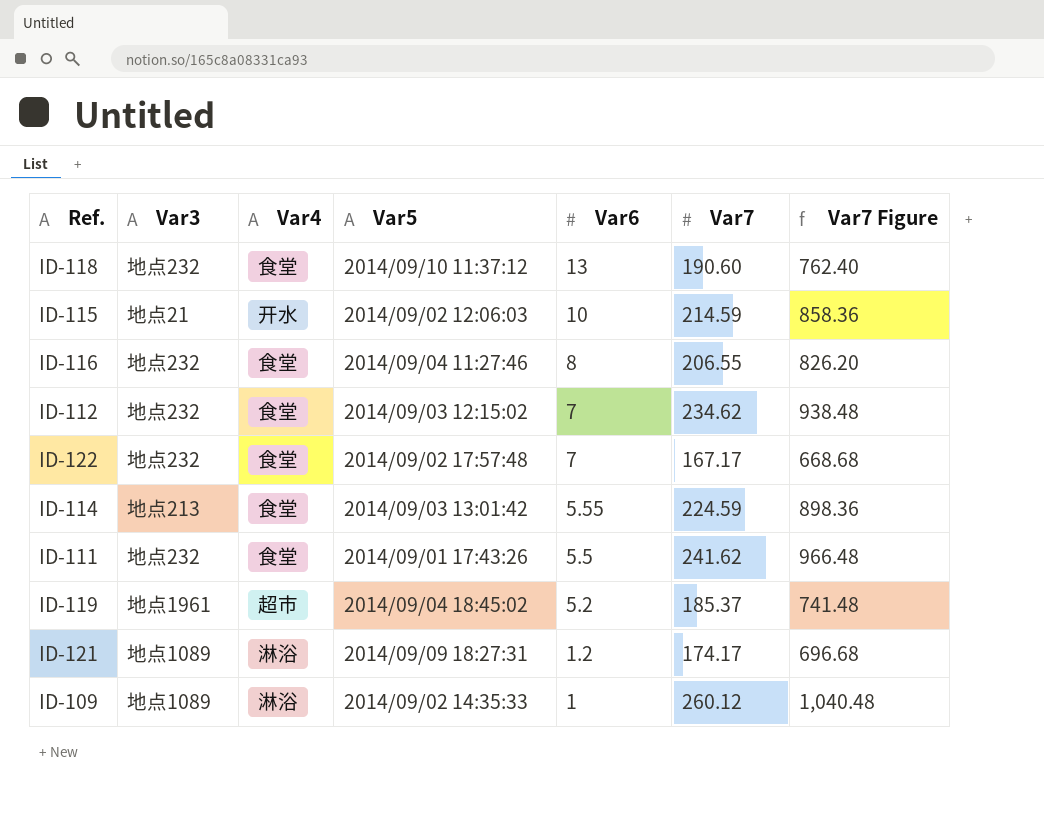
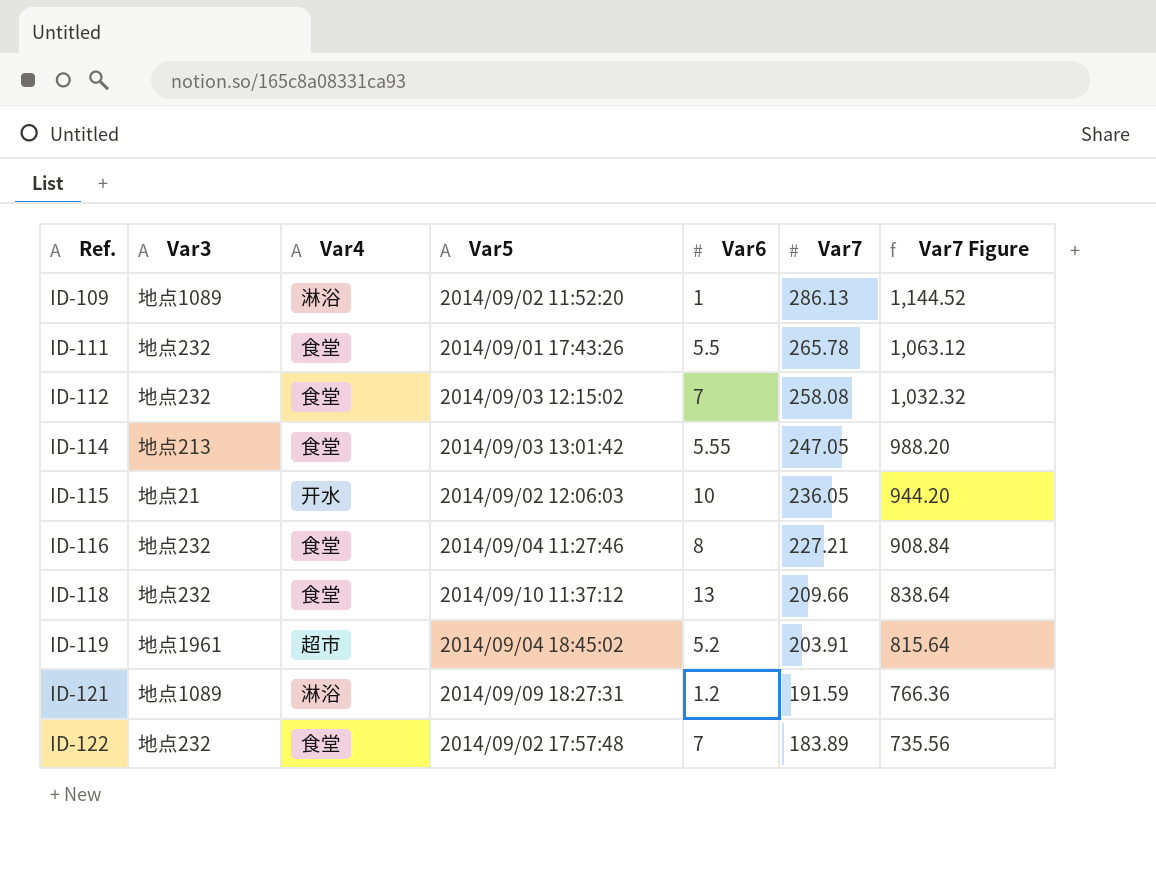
row order: Var6 descending -> Ref. ascending
ID-109 | Var5: 2014/09/02 14:35:33 -> 2014/09/02 11:52:20
ID-109 | Var7: 260.12 -> 286.13
ID-109 | Var7 Figure: 1,040.48 -> 1,144.52
ID-111 | Var7: 241.62 -> 265.78
ID-111 | Var7 Figure: 966.48 -> 1,063.12
ID-112 | Var7: 234.62 -> 258.08
ID-112 | Var7 Figure: 938.48 -> 1,032.32
ID-114 | Var7: 224.59 -> 247.05
ID-114 | Var7 Figure: 898.36 -> 988.20
ID-115 | Var7: 214.59 -> 236.05
ID-115 | Var7 Figure: 858.36 -> 944.20
ID-116 | Var7: 206.55 -> 227.21
ID-116 | Var7 Figure: 826.20 -> 908.84
ID-118 | Var7: 190.60 -> 209.66
ID-118 | Var7 Figure: 762.40 -> 838.64
ID-119 | Var7: 185.37 -> 203.91
ID-119 | Var7 Figure: 741.48 -> 815.64
ID-121 | Var7: 174.17 -> 191.59
ID-121 | Var7 Figure: 696.68 -> 766.36
ID-122 | Var7: 167.17 -> 183.89
ID-122 | Var7 Figure: 668.68 -> 735.56

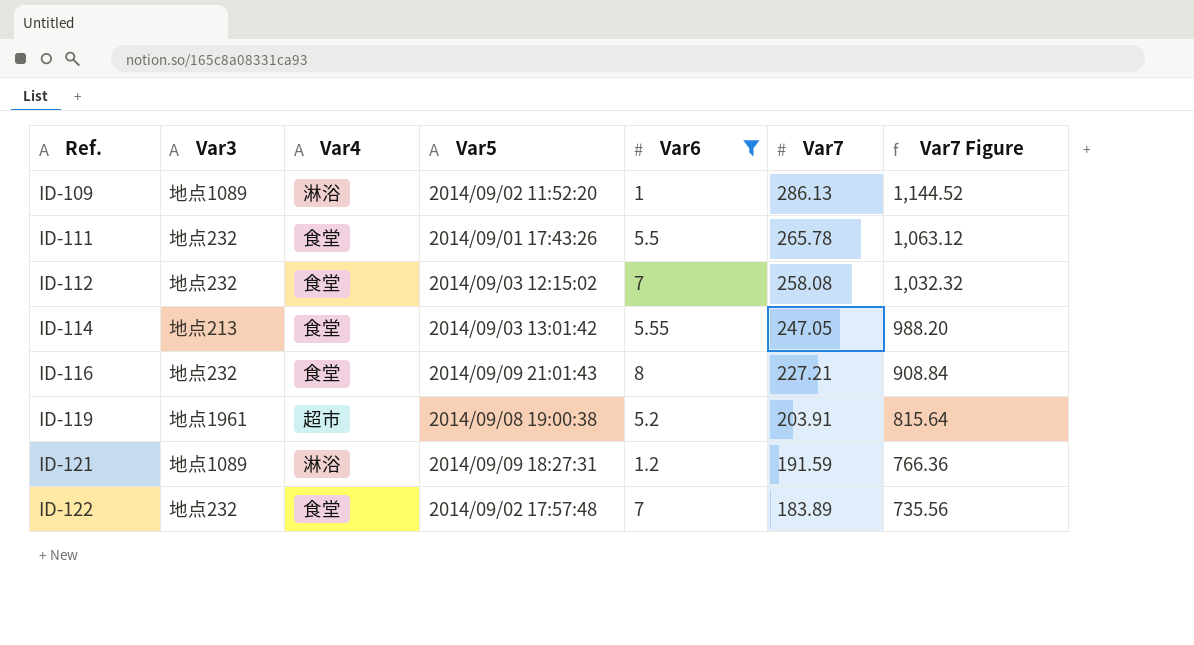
filter: none -> Var6 <= 8
ID-116 | Var5: 2014/09/04 11:27:46 -> 2014/09/09 21:01:43
ID-119 | Var5: 2014/09/04 18:45:02 -> 2014/09/08 19:00:38

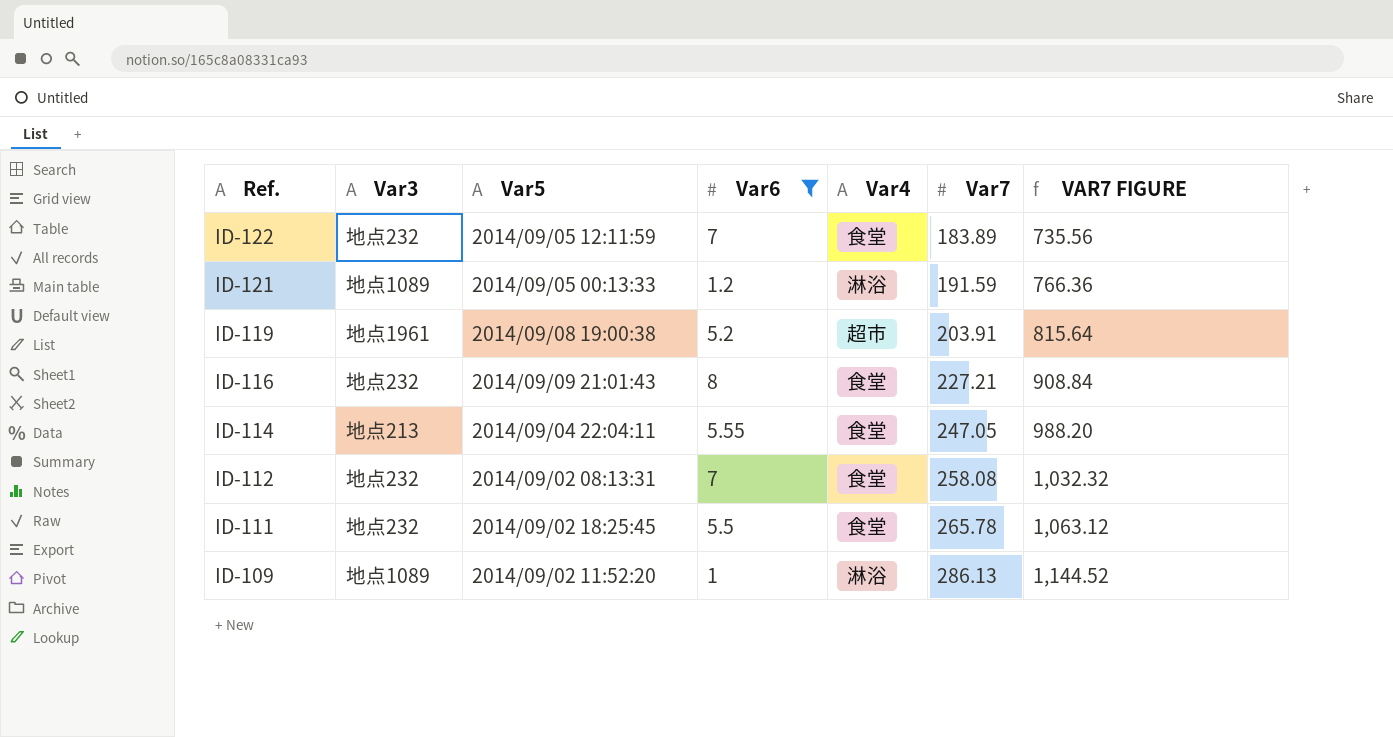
row order: Ref. ascending -> Ref. descending
column Var4 | position: 3 -> 5
column name: Var7 Figure -> VAR7 FIGURE
ID-122 | Var5: 2014/09/02 17:57:48 -> 2014/09/05 12:11:59
ID-121 | Var5: 2014/09/09 18:27:31 -> 2014/09/05 00:13:33
ID-114 | Var5: 2014/09/03 13:01:42 -> 2014/09/04 22:04:11
ID-112 | Var5: 2014/09/03 12:15:02 -> 2014/09/02 08:13:31
ID-111 | Var5: 2014/09/01 17:43:26 -> 2014/09/02 18:25:45

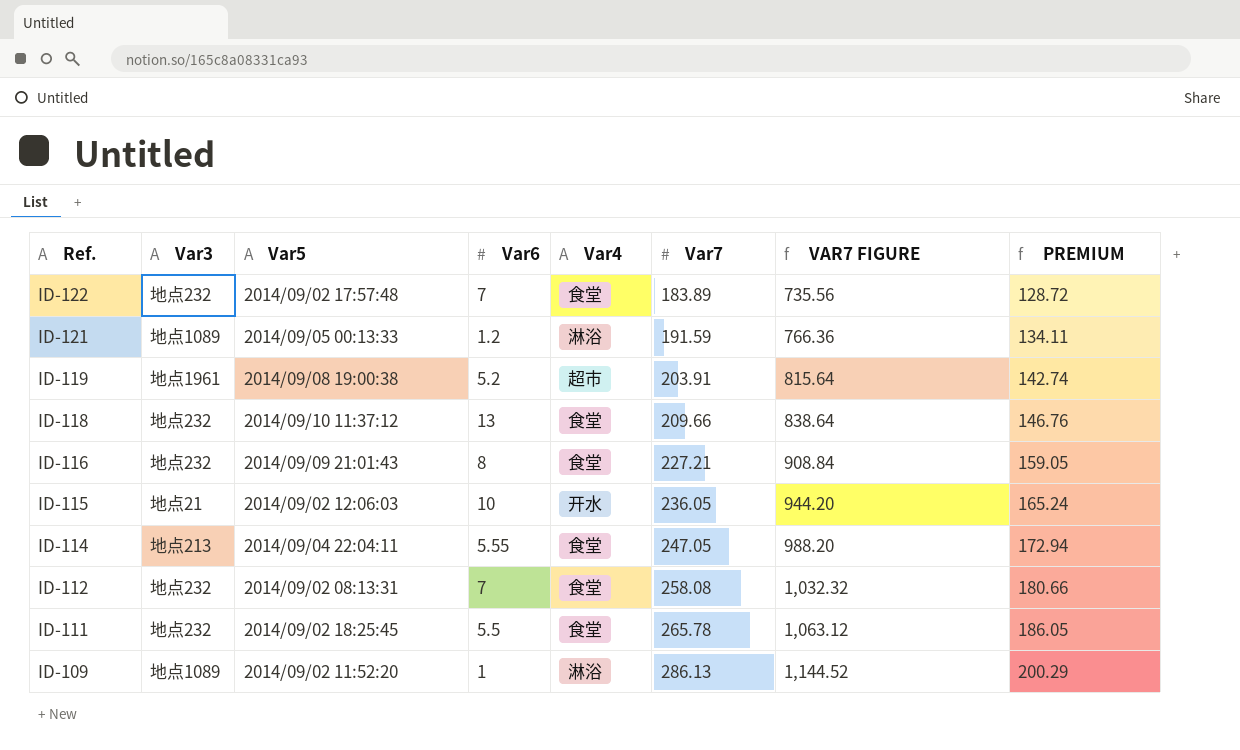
filter: Var6 <= 8 -> none
column PREMIUM | formula: none -> [Var7] * 0.7
ID-122 | Var5: 2014/09/05 12:11:59 -> 2014/09/02 17:57:48

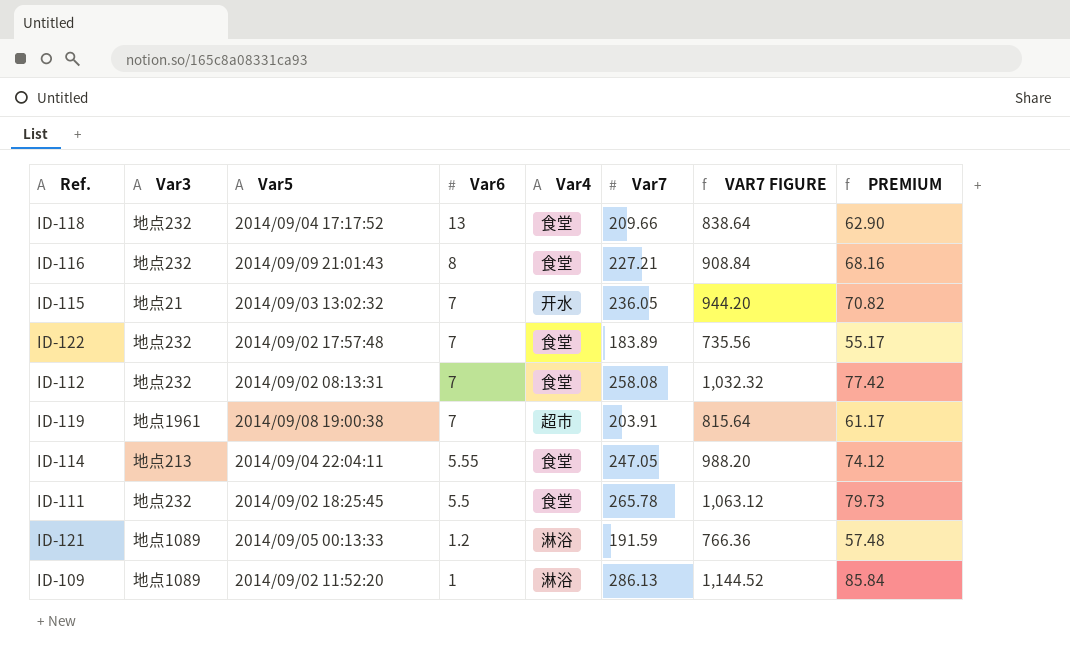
row order: Ref. descending -> Var6 descending
column PREMIUM | formula: [Var7] * 0.7 -> [Var7] * 0.3
ID-118 | Var5: 2014/09/10 11:37:12 -> 2014/09/04 17:17:52
ID-115 | Var5: 2014/09/02 12:06:03 -> 2014/09/03 13:02:32
ID-115 | Var6: 10 -> 7
ID-119 | Var6: 5.2 -> 7

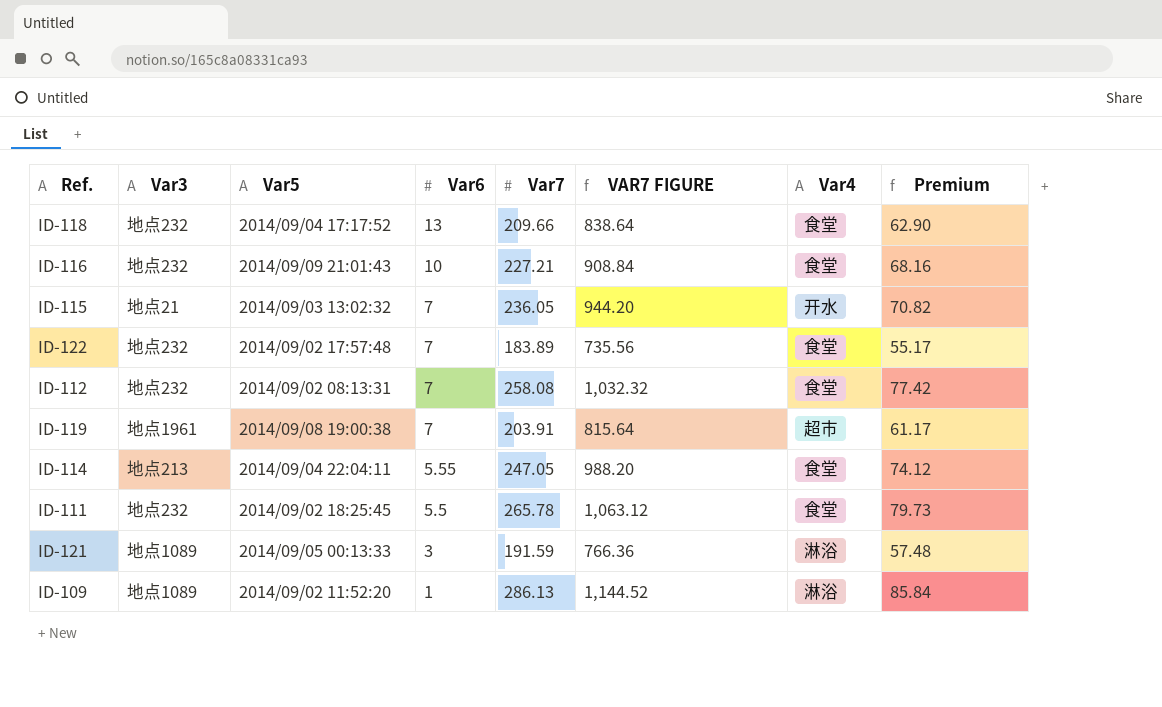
column Var4 | position: 5 -> 7
column name: PREMIUM -> Premium
ID-116 | Var6: 8 -> 10
ID-121 | Var6: 1.2 -> 3

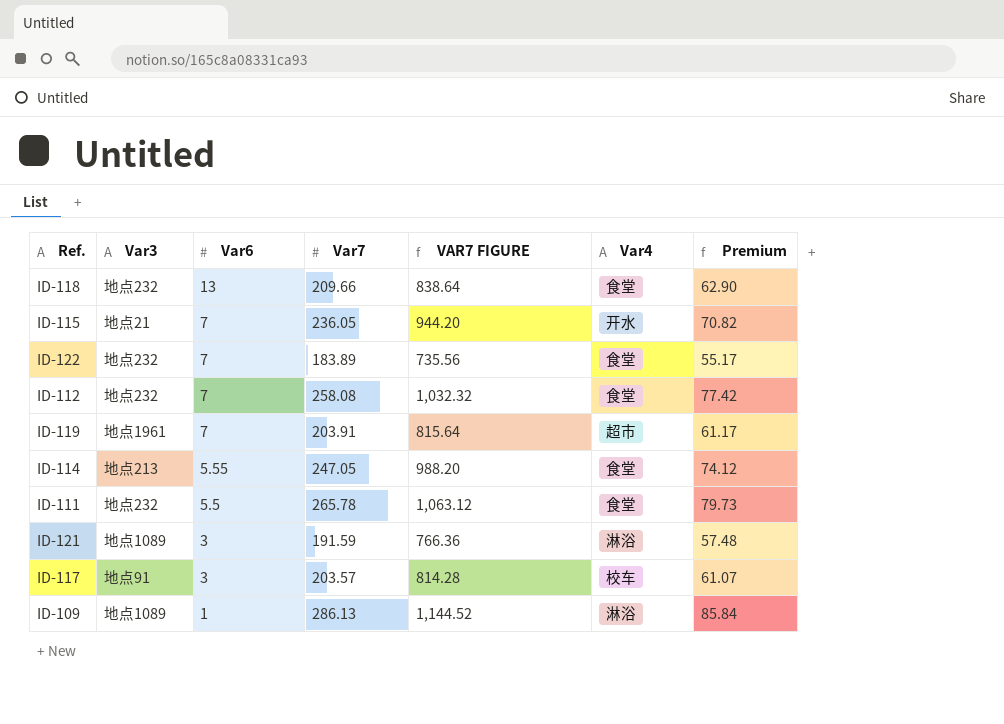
column Var5 | position: 3 -> none
row ID-116: 地点232 | 2014/09/09 21:01:43 | 10 | 227.21 | 908.84 | 食堂 | 68.16 -> none
row ID-117: none -> 地点91 | 3 | 203.57 | 814.28 | 校车 | 61.07

